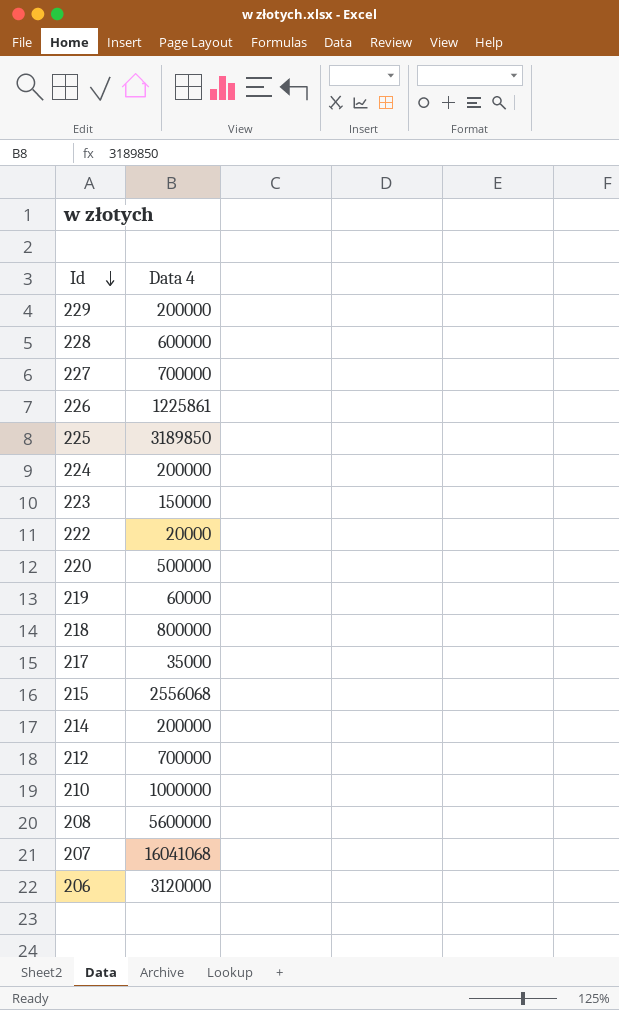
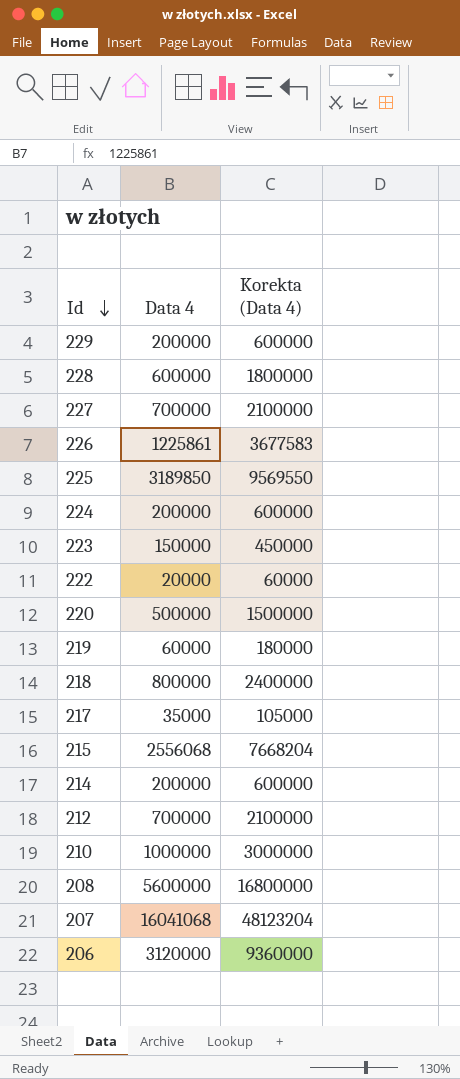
column Korekta (Data 4) | formula: none -> [Data 4] * 3

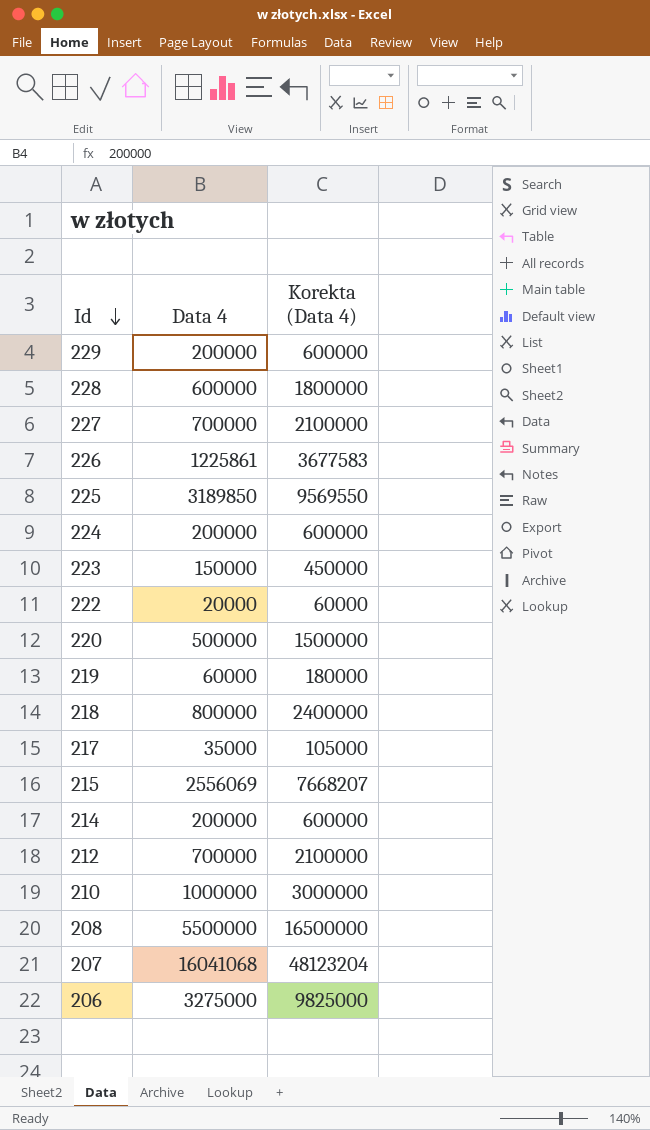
215 | Data 4: 2556068 -> 2556069
215 | Korekta (Data 4): 7668204 -> 7668207
208 | Data 4: 5600000 -> 5500000
208 | Korekta (Data 4): 16800000 -> 16500000
206 | Data 4: 3120000 -> 3275000
206 | Korekta (Data 4): 9360000 -> 9825000

